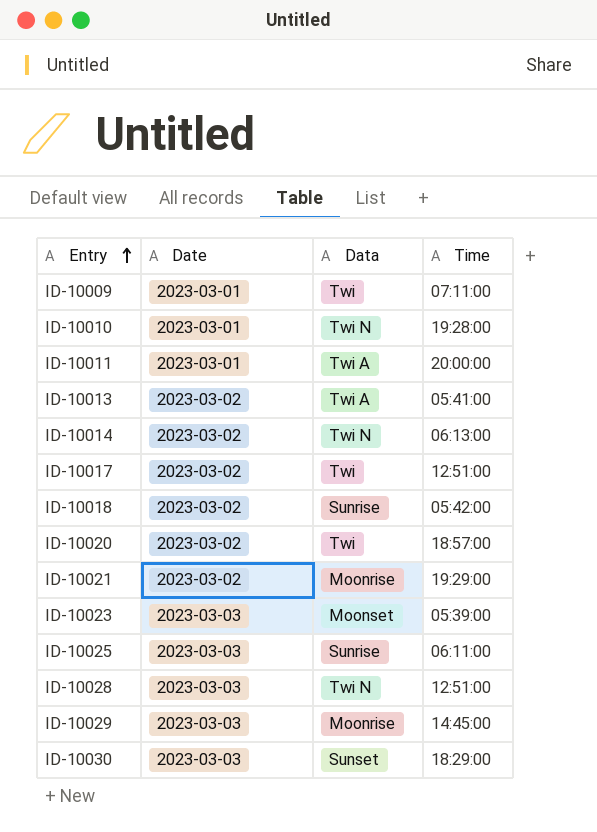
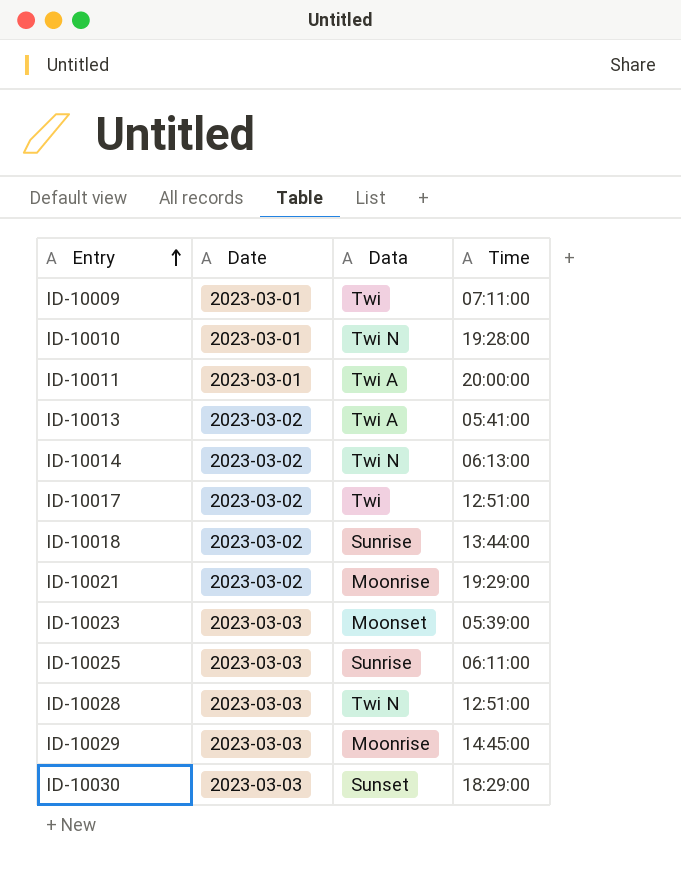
row ID-10020: 2023-03-02 | Twi | 18:57:00 -> none
ID-10018 | Time: 05:42:00 -> 13:44:00

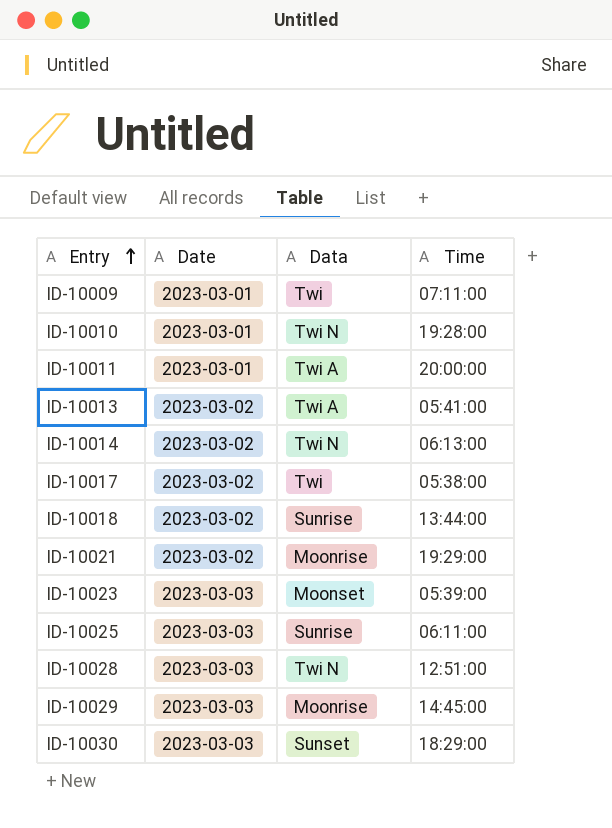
ID-10017 | Time: 12:51:00 -> 05:38:00

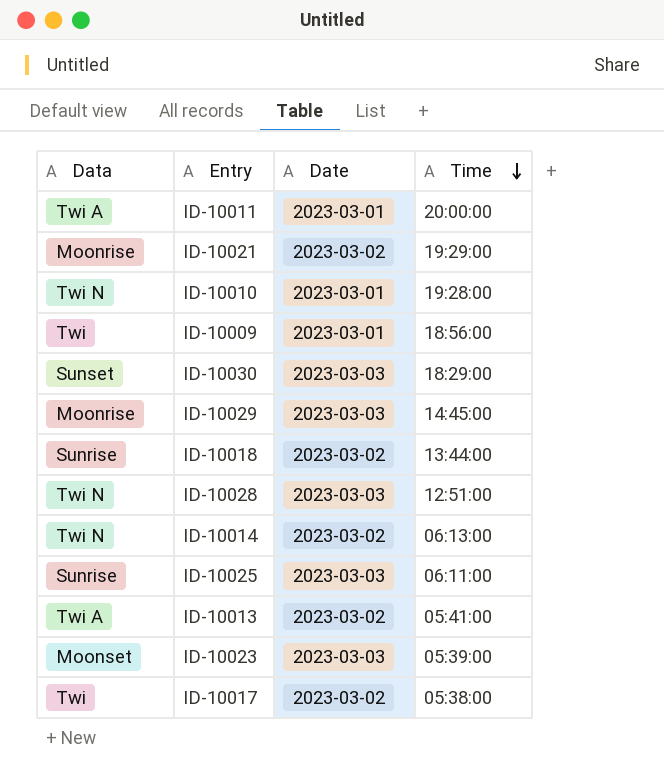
row order: Entry ascending -> Time descending
column Data | position: 3 -> 1
ID-10009 | Time: 07:11:00 -> 18:56:00

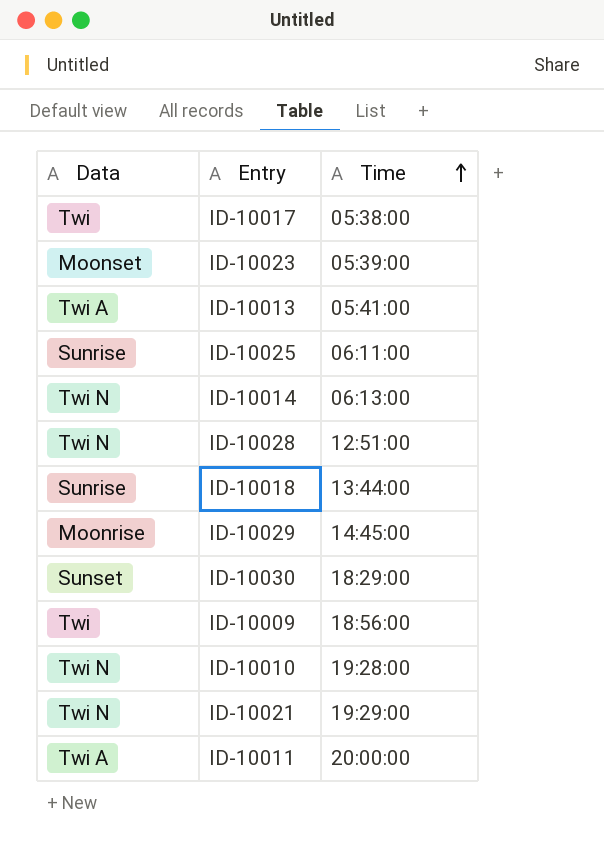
row order: Time descending -> Time ascending
column Date | position: 3 -> none
ID-10021 | Data: Moonrise -> Twi N

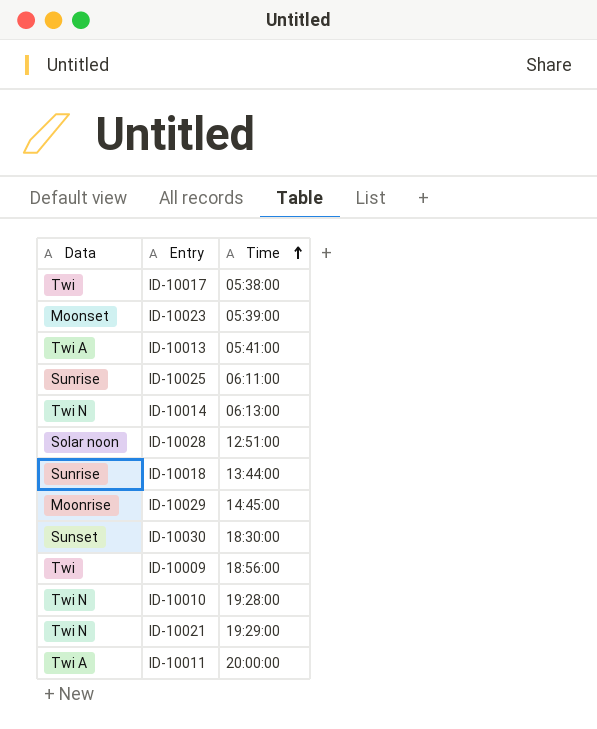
ID-10028 | Data: Twi N -> Solar noon
ID-10030 | Time: 18:29:00 -> 18:30:00

